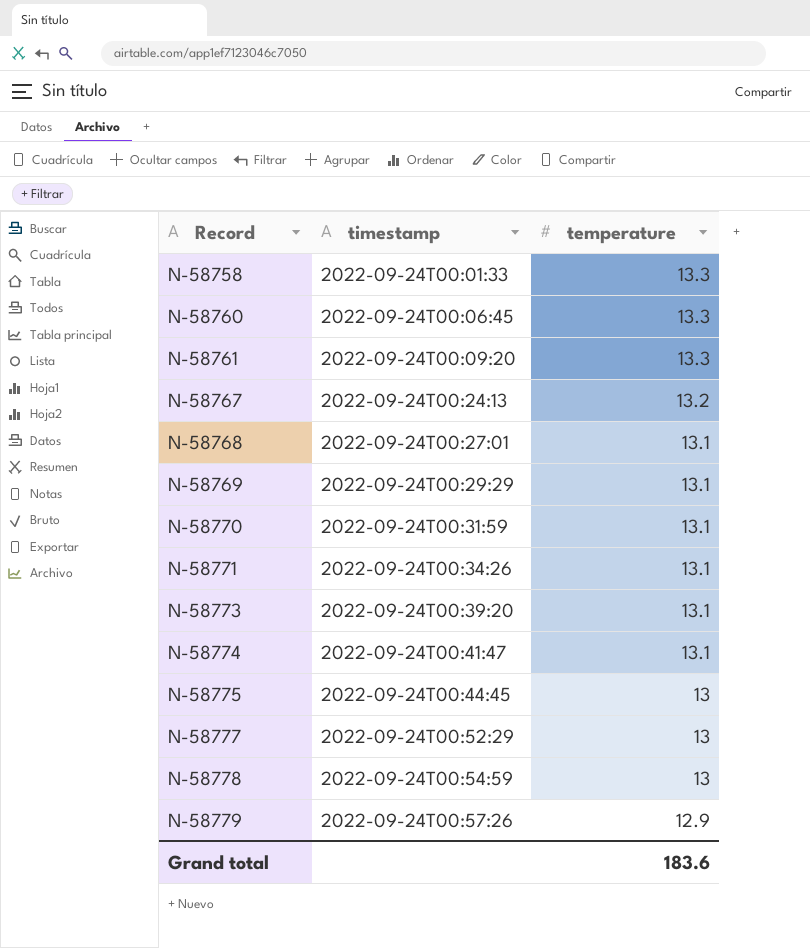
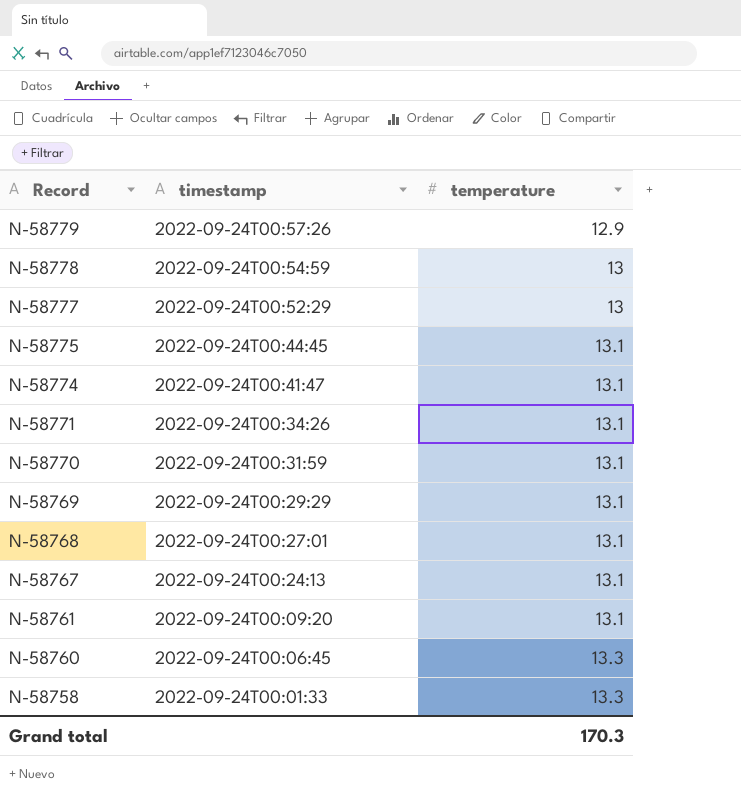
row order: Record ascending -> Record descending
row N-58773: 2022-09-24T00:39:20 | 13.1 -> none
N-58775 | temperature: 13 -> 13.1
N-58767 | temperature: 13.2 -> 13.1
N-58761 | temperature: 13.3 -> 13.1
Grand total | temperature: 183.6 -> 170.3

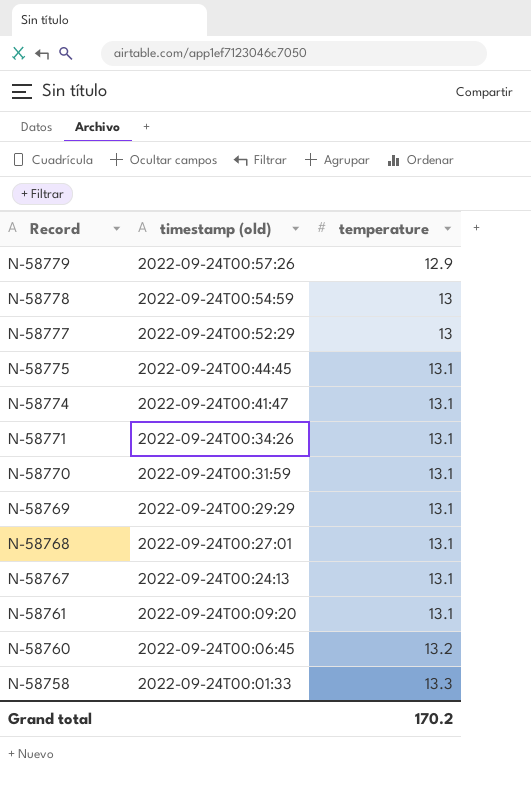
column name: timestamp -> timestamp (old)
N-58760 | temperature: 13.3 -> 13.2
Grand total | temperature: 170.3 -> 170.2

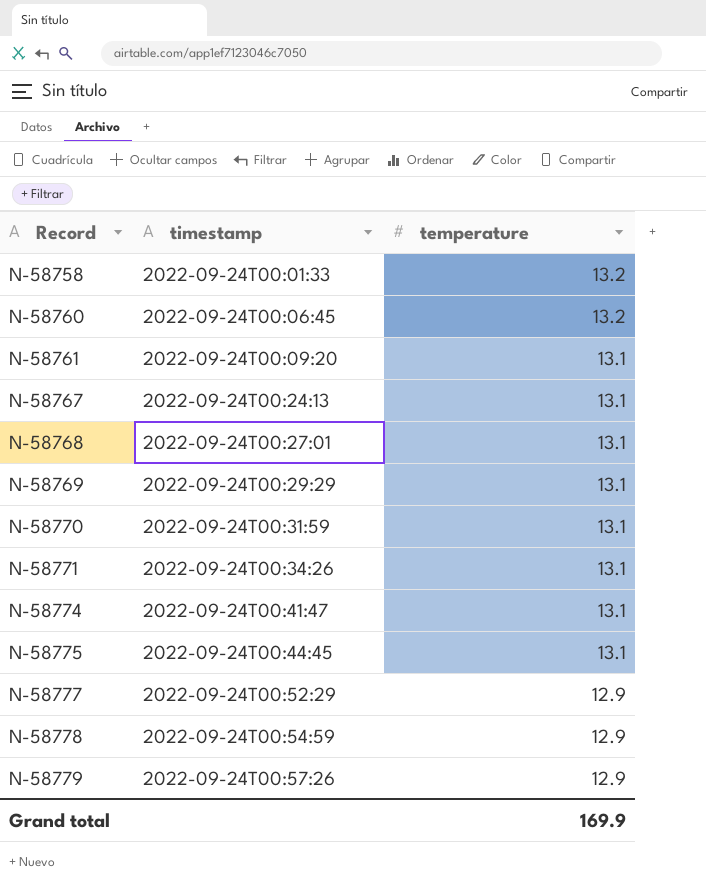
row order: Record descending -> Record ascending
column name: timestamp (old) -> timestamp
N-58758 | temperature: 13.3 -> 13.2
N-58777 | temperature: 13 -> 12.9
N-58778 | temperature: 13 -> 12.9
Grand total | temperature: 170.2 -> 169.9

